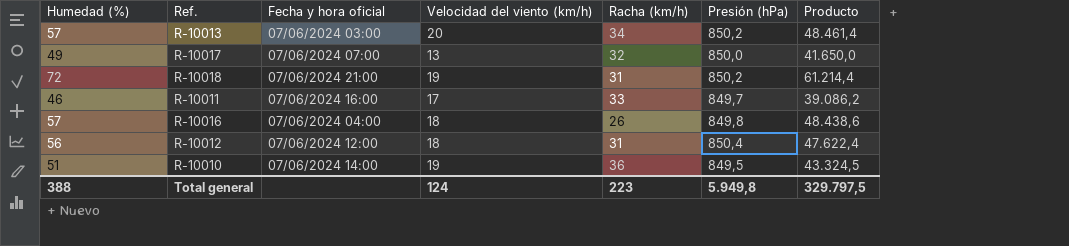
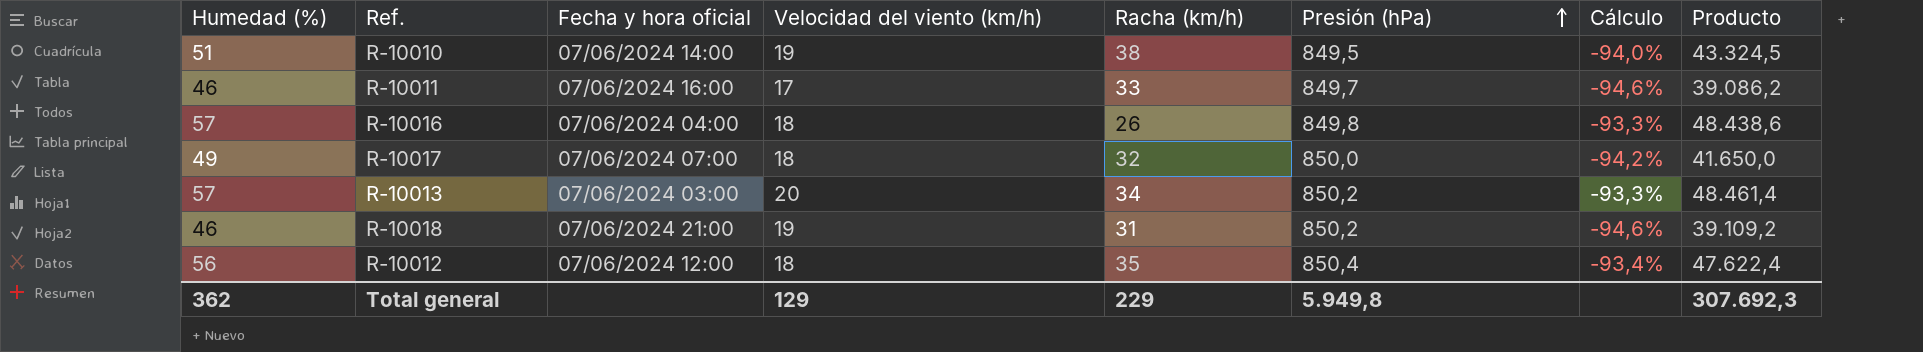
row order: none -> Presión (hPa) ascending
column Cálculo | formula: none -> ([Humedad (%)] - [Presión (hPa)]) / [Presión (hPa)]
R-10010 | Racha (km/h): 36 -> 38
R-10017 | Velocidad del viento (km/h): 13 -> 18
R-10018 | Humedad (%): 72 -> 46
R-10018 | Producto: 61.214,4 -> 39.109,2
R-10012 | Racha (km/h): 31 -> 35
Total general | Humedad (%): 388 -> 362
Total general | Velocidad del viento (km/h): 124 -> 129
Total general | Racha (km/h): 223 -> 229
Total general | Producto: 329.797,5 -> 307.692,3

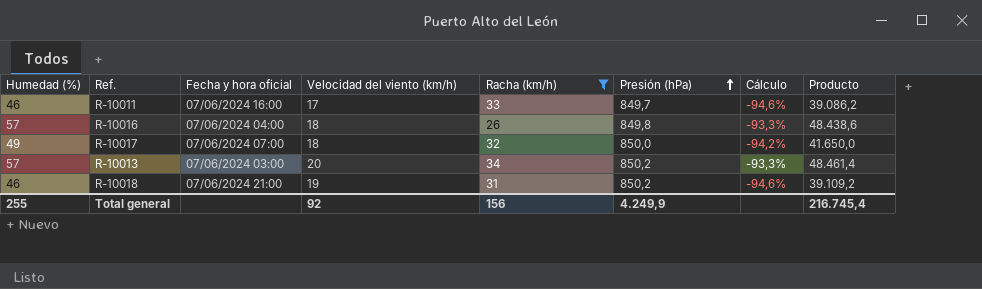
filter: none -> Racha (km/h) <= 34
Total general | Humedad (%): 362 -> 255
Total general | Velocidad del viento (km/h): 129 -> 92
Total general | Racha (km/h): 229 -> 156
Total general | Presión (hPa): 5.949,8 -> 4.249,9
Total general | Producto: 307.692,3 -> 216.745,4

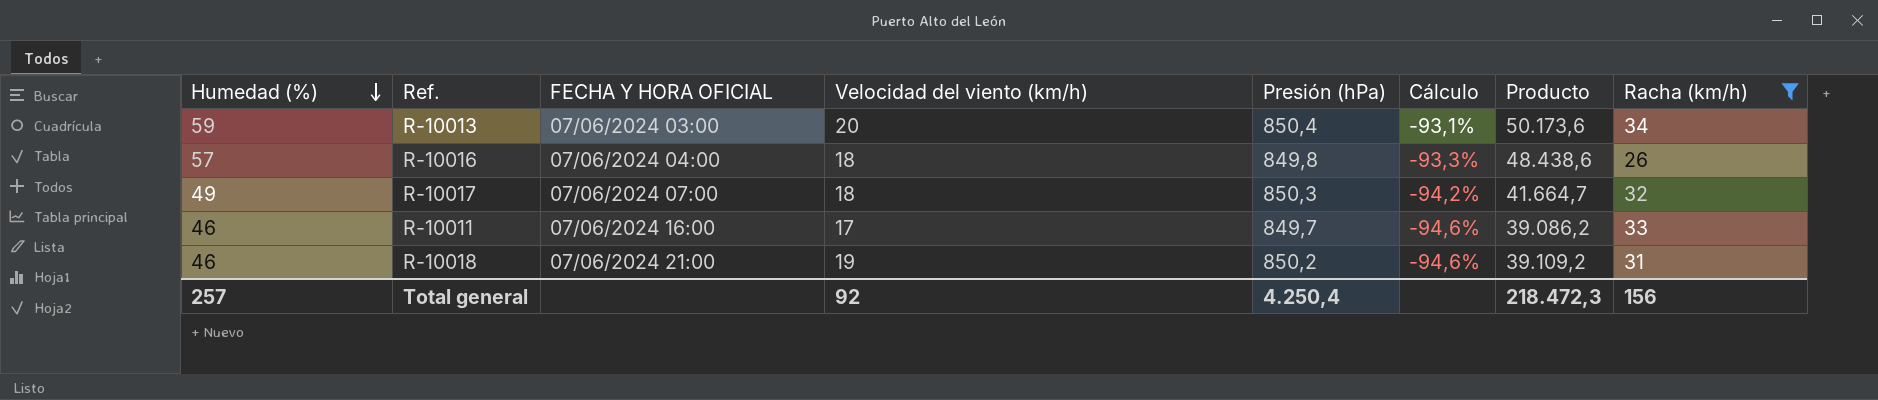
row order: Presión (hPa) ascending -> Humedad (%) descending
column name: Fecha y hora oficial -> FECHA Y HORA OFICIAL
column Racha (km/h) | position: 5 -> 8
R-10013 | Humedad (%): 57 -> 59
R-10013 | Presión (hPa): 850,2 -> 850,4
R-10013 | Cálculo: -93,3% -> -93,1%
R-10013 | Producto: 48.461,4 -> 50.173,6
R-10017 | Presión (hPa): 850,0 -> 850,3
R-10017 | Producto: 41.650,0 -> 41.664,7
Total general | Humedad (%): 255 -> 257
Total general | Presión (hPa): 4.249,9 -> 4.250,4
Total general | Producto: 216.745,4 -> 218.472,3

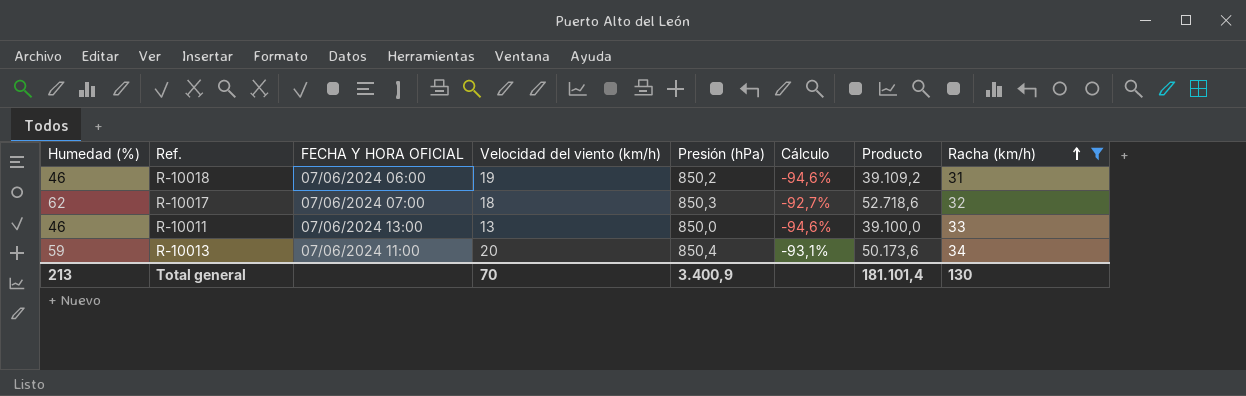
row order: Humedad (%) descending -> Racha (km/h) ascending
row R-10016: 57 | 07/06/2024 04:00 | 18 | 849,8 | -93,3% | 48.438,6 | 26 -> none
R-10018 | FECHA Y HORA OFICIAL: 07/06/2024 21:00 -> 07/06/2024 06:00
R-10017 | Humedad (%): 49 -> 62
R-10017 | Cálculo: -94,2% -> -92,7%
R-10017 | Producto: 41.664,7 -> 52.718,6
R-10011 | FECHA Y HORA OFICIAL: 07/06/2024 16:00 -> 07/06/2024 13:00
R-10011 | Velocidad del viento (km/h): 17 -> 13
R-10011 | Presión (hPa): 849,7 -> 850,0
R-10011 | Producto: 39.086,2 -> 39.100,0
R-10013 | FECHA Y HORA OFICIAL: 07/06/2024 03:00 -> 07/06/2024 11:00
Total general | Humedad (%): 257 -> 213
Total general | Velocidad del viento (km/h): 92 -> 70
Total general | Presión (hPa): 4.250,4 -> 3.400,9
Total general | Producto: 218.472,3 -> 181.101,4
Total general | Racha (km/h): 156 -> 130

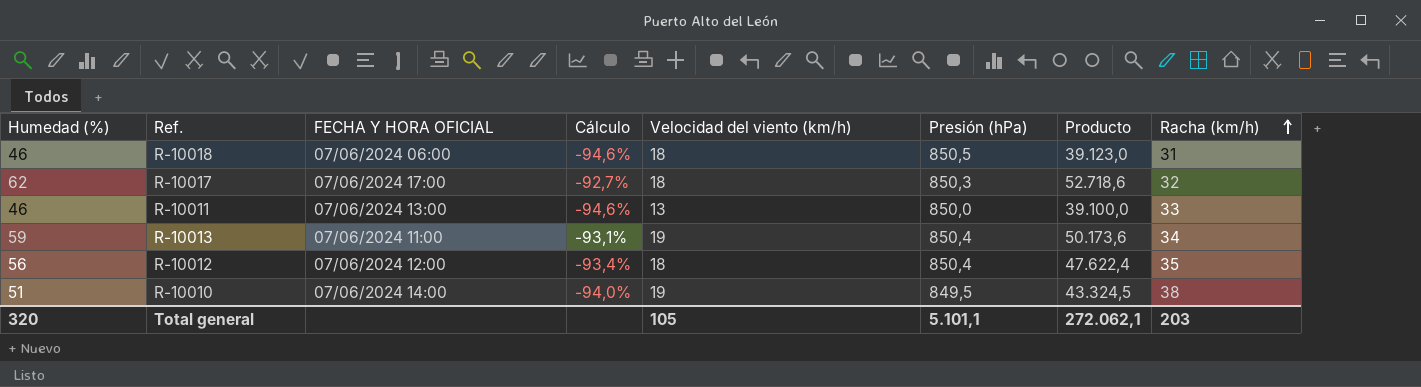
filter: Racha (km/h) <= 34 -> none
column Cálculo | position: 6 -> 4
R-10018 | Velocidad del viento (km/h): 19 -> 18
R-10018 | Presión (hPa): 850,2 -> 850,5
R-10018 | Producto: 39.109,2 -> 39.123,0
R-10017 | FECHA Y HORA OFICIAL: 07/06/2024 07:00 -> 07/06/2024 17:00
R-10013 | Velocidad del viento (km/h): 20 -> 19
Total general | Humedad (%): 213 -> 320
Total general | Velocidad del viento (km/h): 70 -> 105
Total general | Presión (hPa): 3.400,9 -> 5.101,1
Total general | Producto: 181.101,4 -> 272.062,1
Total general | Racha (km/h): 130 -> 203

